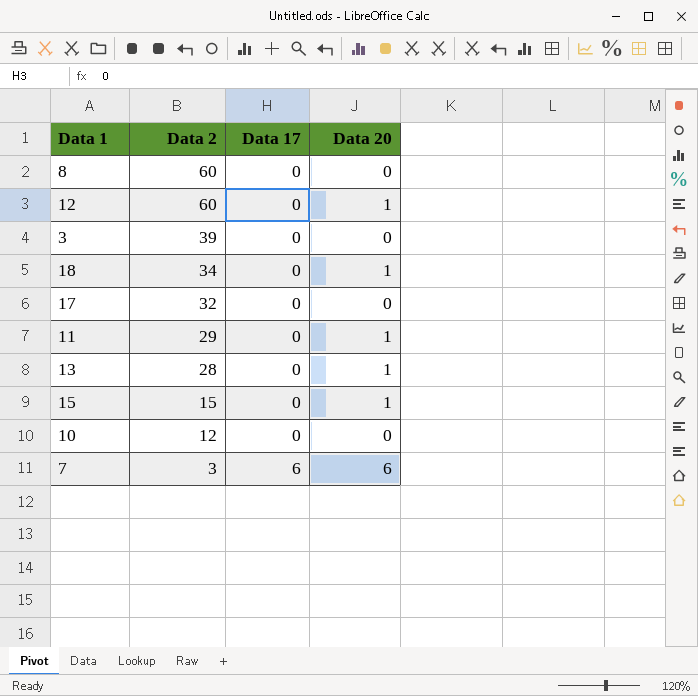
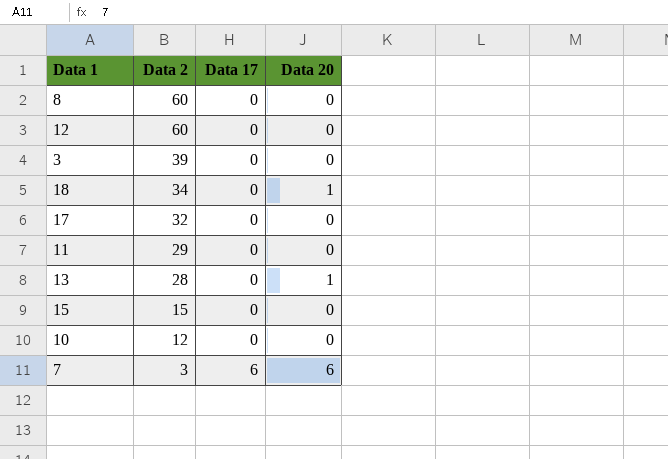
12 | Data 20: 1 -> 0
11 | Data 20: 1 -> 0
15 | Data 20: 1 -> 0

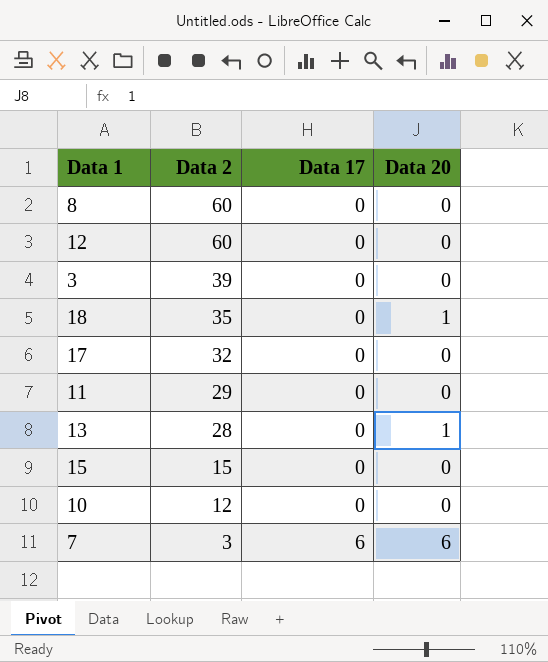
18 | Data 2: 34 -> 35

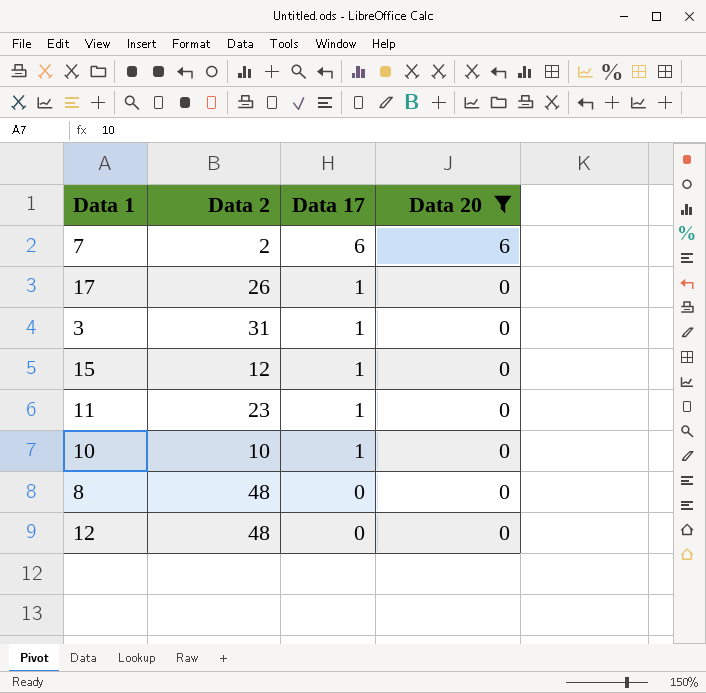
filter: none -> Data 20 != 1
row order: Data 2 descending -> Data 17 descending
7 | Data 2: 3 -> 2
17 | Data 2: 32 -> 26
17 | Data 17: 0 -> 1
3 | Data 2: 39 -> 31
3 | Data 17: 0 -> 1
15 | Data 2: 15 -> 12
15 | Data 17: 0 -> 1
11 | Data 2: 29 -> 23
11 | Data 17: 0 -> 1
10 | Data 2: 12 -> 10
10 | Data 17: 0 -> 1
8 | Data 2: 60 -> 48
12 | Data 2: 60 -> 48

